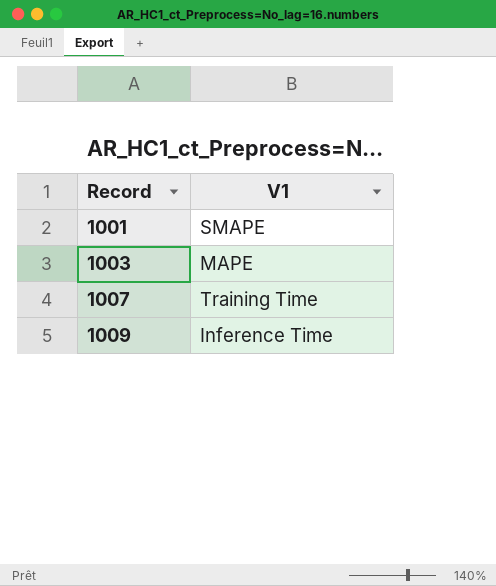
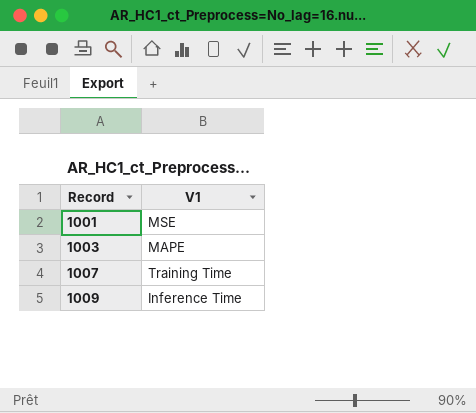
1001 | V1: SMAPE -> MSE

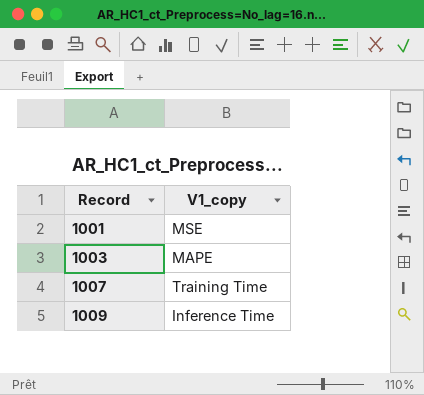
column name: V1 -> V1_copy

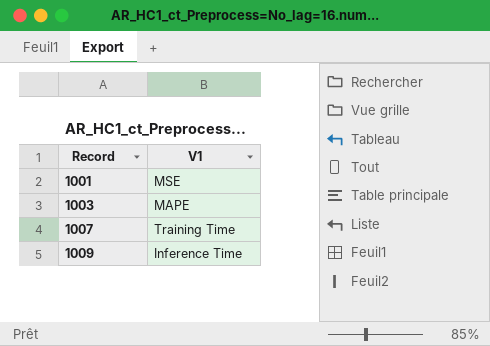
column name: V1_copy -> V1

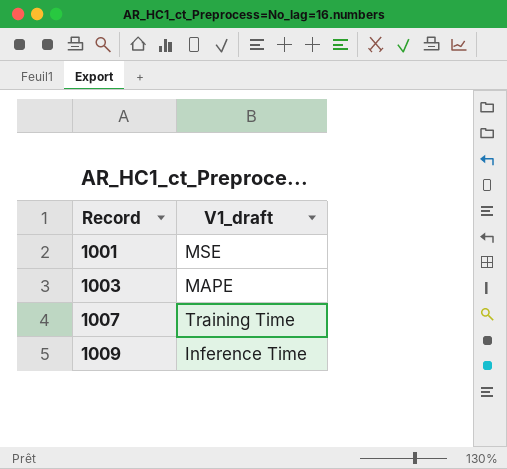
column name: V1 -> V1_draft

